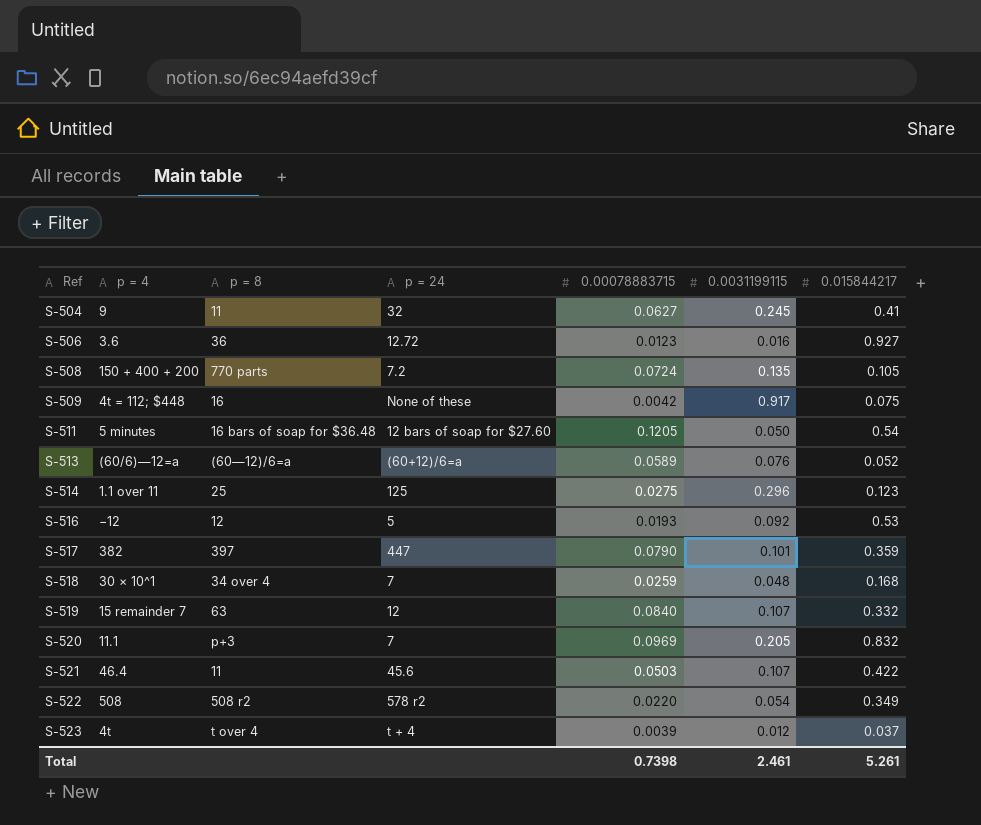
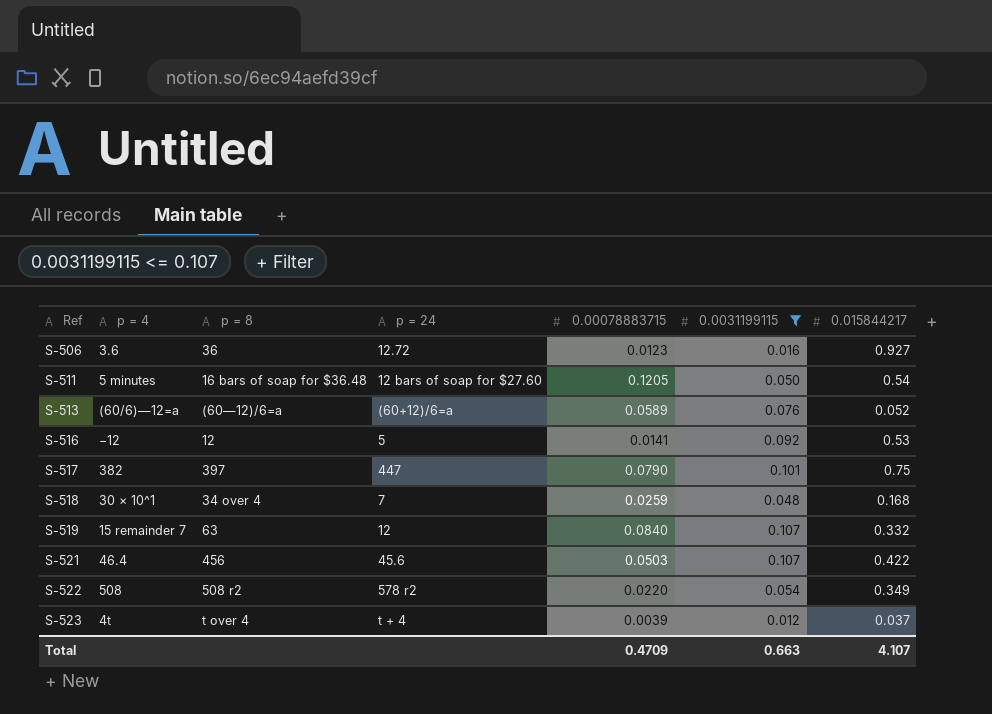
filter: none -> 0.0031199115 <= 0.107
S-516 | 0.00078883715: 0.0193 -> 0.0141
S-517 | 0.015844217: 0.359 -> 0.75
S-521 | p = 8: 11 -> 456
Total | 0.00078883715: 0.7398 -> 0.4709
Total | 0.0031199115: 2.461 -> 0.663
Total | 0.015844217: 5.261 -> 4.107

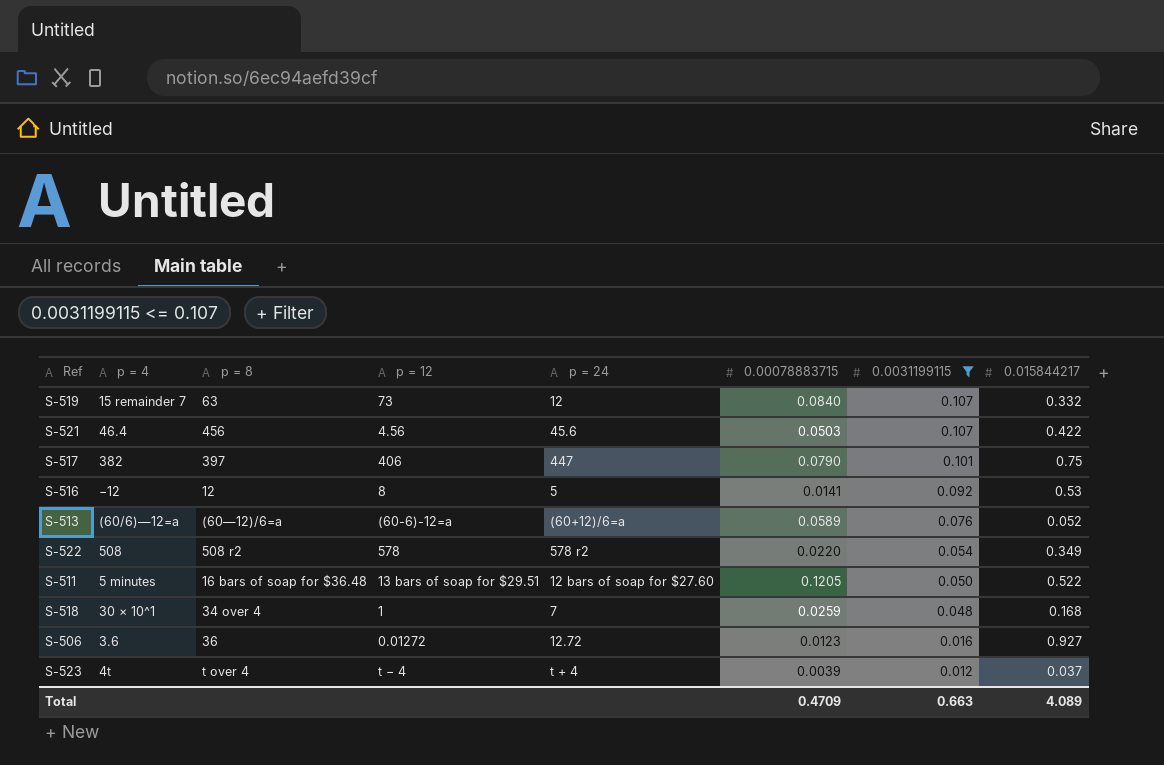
row order: Ref ascending -> 0.0031199115 descending
column p = 12 | position: none -> 4
S-511 | 0.015844217: 0.54 -> 0.522
Total | 0.015844217: 4.107 -> 4.089

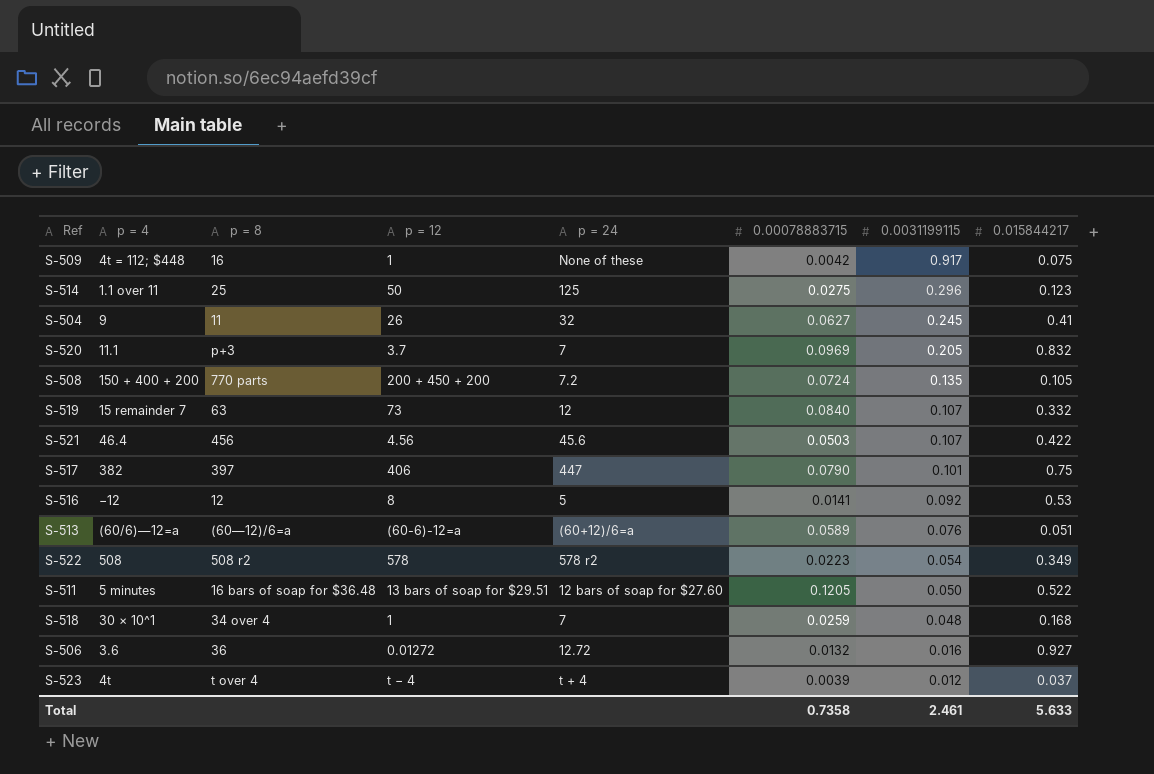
filter: 0.0031199115 <= 0.107 -> none
S-513 | 0.015844217: 0.052 -> 0.051
S-522 | 0.00078883715: 0.0220 -> 0.0223
S-506 | 0.00078883715: 0.0123 -> 0.0132
Total | 0.00078883715: 0.4709 -> 0.7358
Total | 0.0031199115: 0.663 -> 2.461
Total | 0.015844217: 4.089 -> 5.633

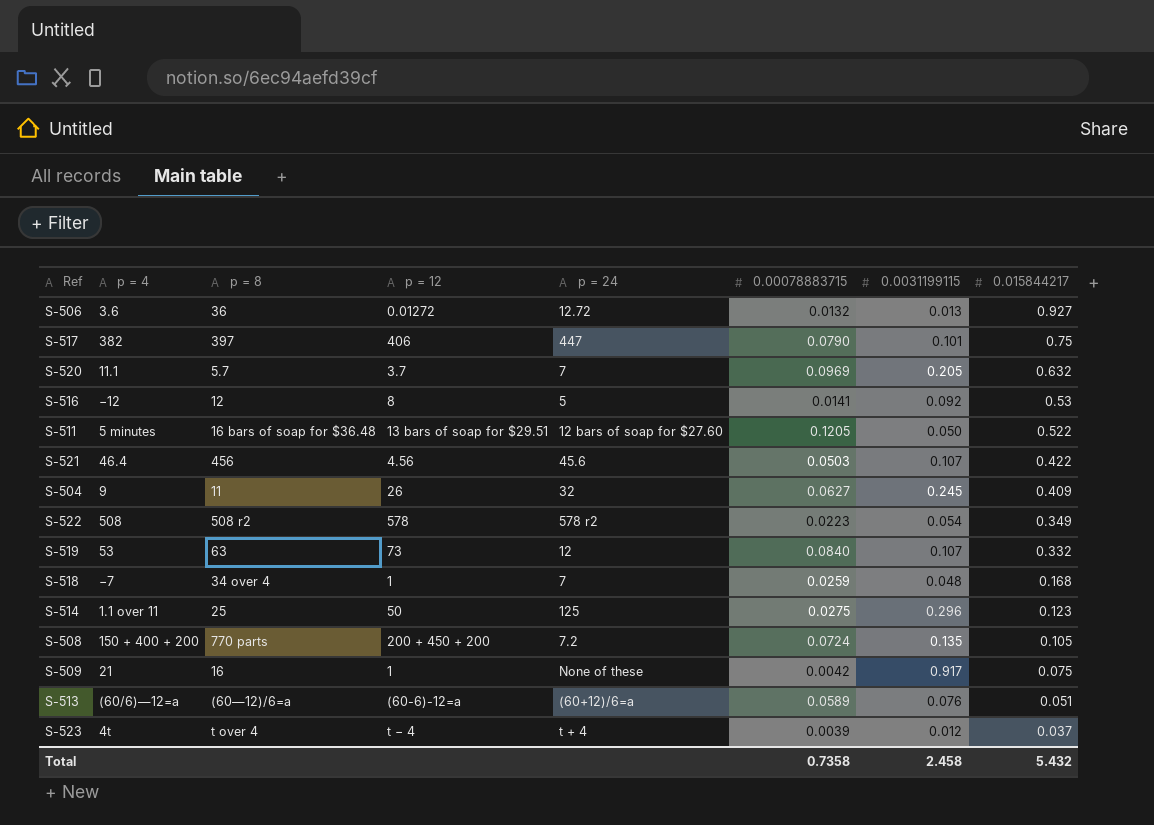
row order: 0.0031199115 descending -> 0.015844217 descending
S-506 | 0.0031199115: 0.016 -> 0.013
S-520 | p = 8: p+3 -> 5.7
S-520 | 0.015844217: 0.832 -> 0.632
S-504 | 0.015844217: 0.41 -> 0.409
S-519 | p = 4: 15 remainder 7 -> 53
S-518 | p = 4: 30 × 10^1 -> −7
S-509 | p = 4: 4t = 112; $448 -> 21
Total | 0.0031199115: 2.461 -> 2.458
Total | 0.015844217: 5.633 -> 5.432

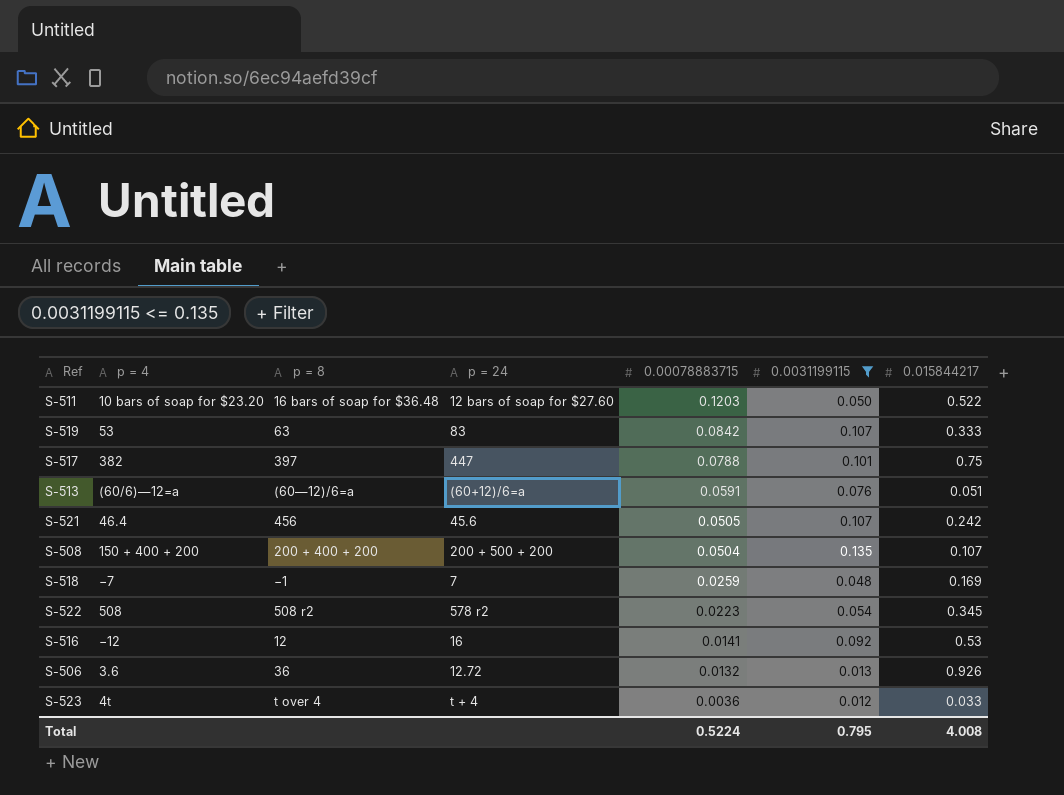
filter: none -> 0.0031199115 <= 0.135
row order: 0.015844217 descending -> 0.00078883715 descending
column p = 12 | position: 4 -> none
S-511 | p = 4: 5 minutes -> 10 bars of soap for $23.20
S-511 | 0.00078883715: 0.1205 -> 0.1203
S-519 | p = 24: 12 -> 83
S-519 | 0.00078883715: 0.0840 -> 0.0842
S-519 | 0.015844217: 0.332 -> 0.333
S-517 | 0.00078883715: 0.0790 -> 0.0788
S-513 | 0.00078883715: 0.0589 -> 0.0591
S-521 | 0.00078883715: 0.0503 -> 0.0505
S-521 | 0.015844217: 0.422 -> 0.242
S-508 | p = 8: 770 parts -> 200 + 400 + 200
S-508 | p = 24: 7.2 -> 200 + 500 + 200
S-508 | 0.00078883715: 0.0724 -> 0.0504
S-508 | 0.015844217: 0.105 -> 0.107
S-518 | p = 8: 34 over 4 -> −1
S-518 | 0.015844217: 0.168 -> 0.169
S-522 | 0.015844217: 0.349 -> 0.345
S-516 | p = 24: 5 -> 16
S-506 | 0.015844217: 0.927 -> 0.926
S-523 | 0.00078883715: 0.0039 -> 0.0036
S-523 | 0.015844217: 0.037 -> 0.033
Total | 0.00078883715: 0.7358 -> 0.5224
Total | 0.0031199115: 2.458 -> 0.795
Total | 0.015844217: 5.432 -> 4.008

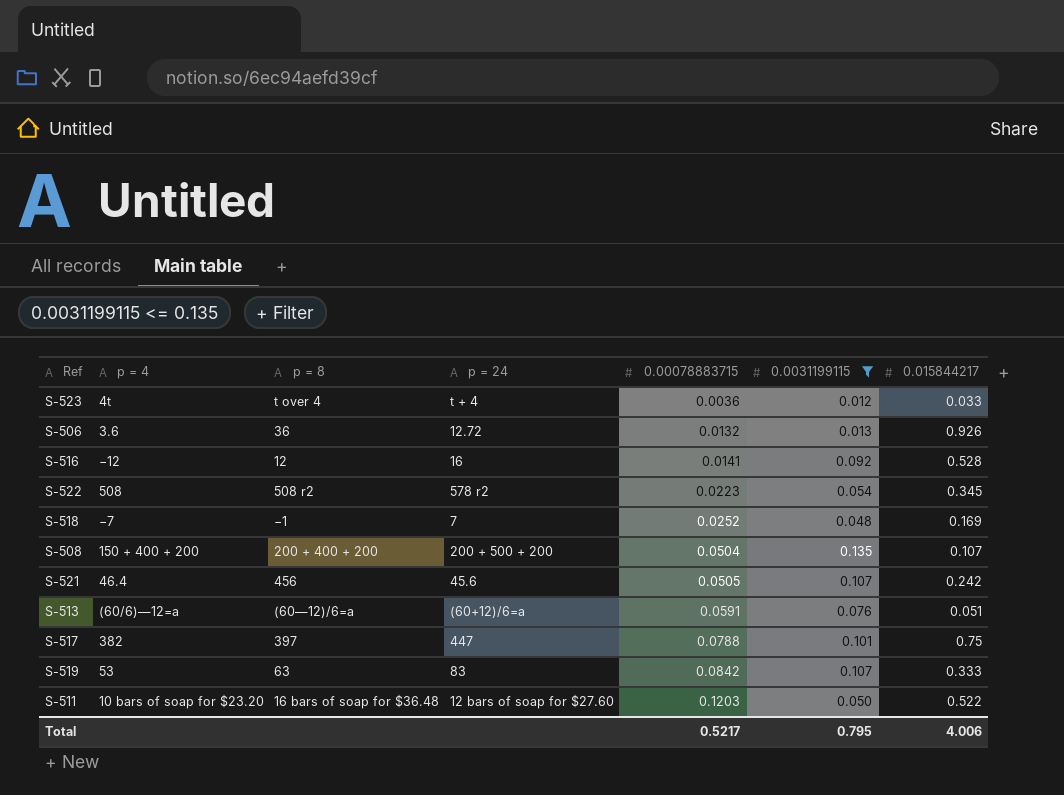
row order: 0.00078883715 descending -> 0.00078883715 ascending
S-516 | 0.015844217: 0.53 -> 0.528
S-518 | 0.00078883715: 0.0259 -> 0.0252
Total | 0.00078883715: 0.5224 -> 0.5217
Total | 0.015844217: 4.008 -> 4.006

